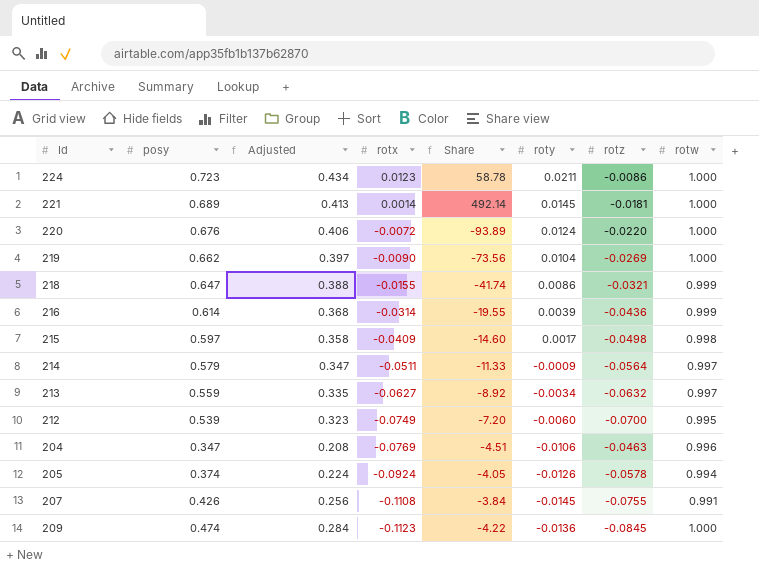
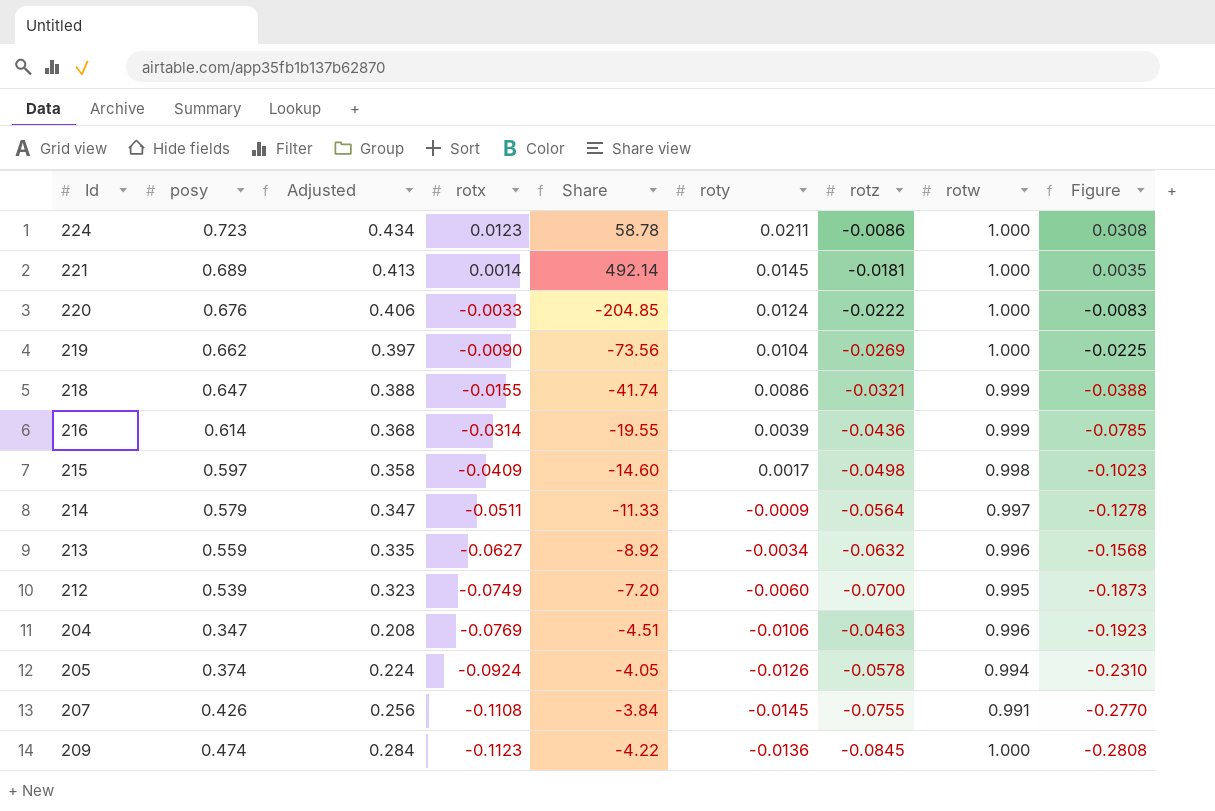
column Figure | formula: none -> [rotx] * 2.5
220 | rotx: -0.0072 -> -0.0033
220 | Share: -93.89 -> -204.85
220 | rotz: -0.0220 -> -0.0222
213 | rotw: 0.997 -> 0.996

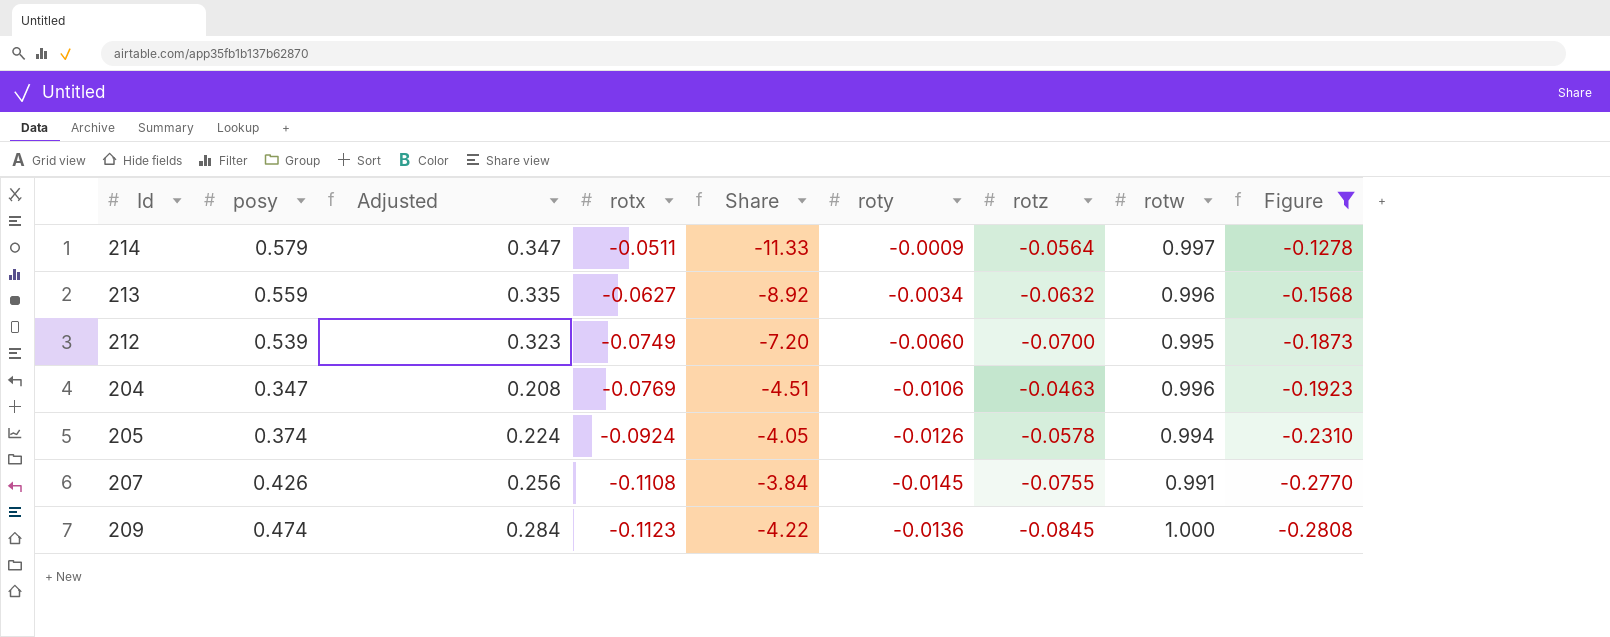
filter: none -> Figure <= -0.1278

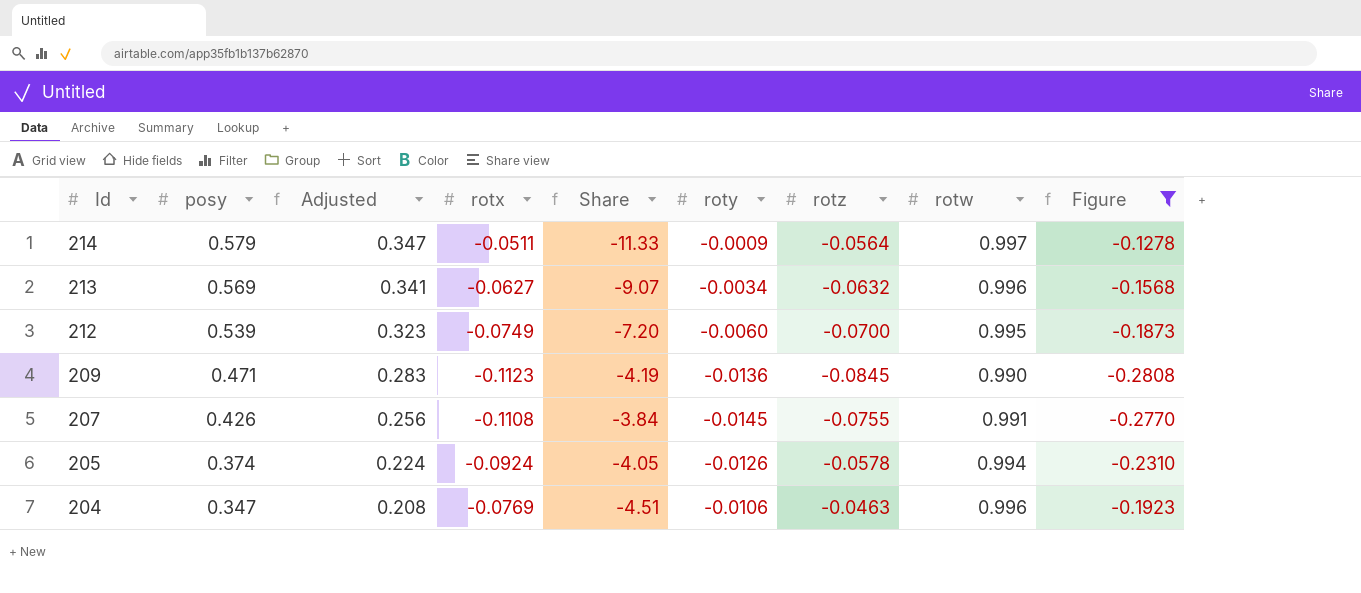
row order: rotx descending -> Id descending
213 | posy: 0.559 -> 0.569
213 | Adjusted: 0.335 -> 0.341
213 | Share: -8.92 -> -9.07
209 | posy: 0.474 -> 0.471
209 | Adjusted: 0.284 -> 0.283
209 | Share: -4.22 -> -4.19
209 | rotw: 1.000 -> 0.990

